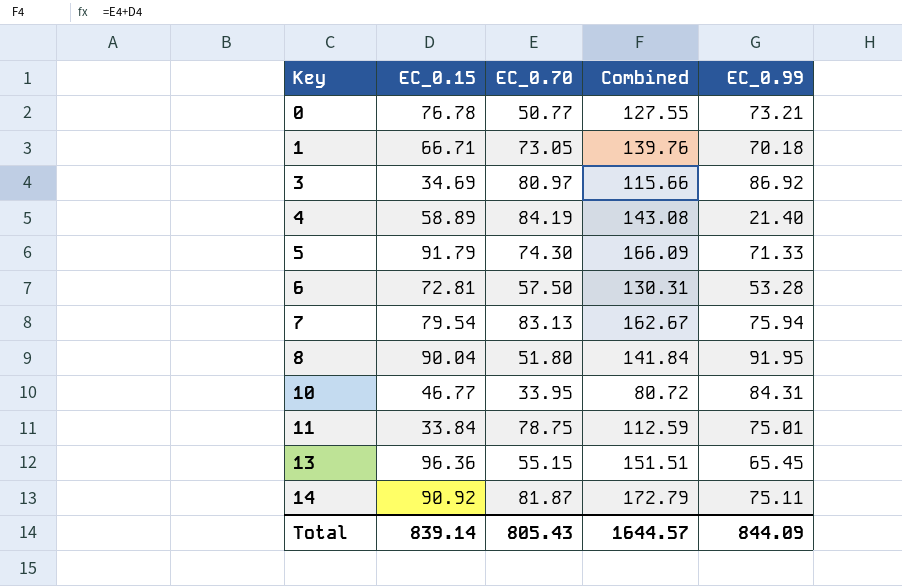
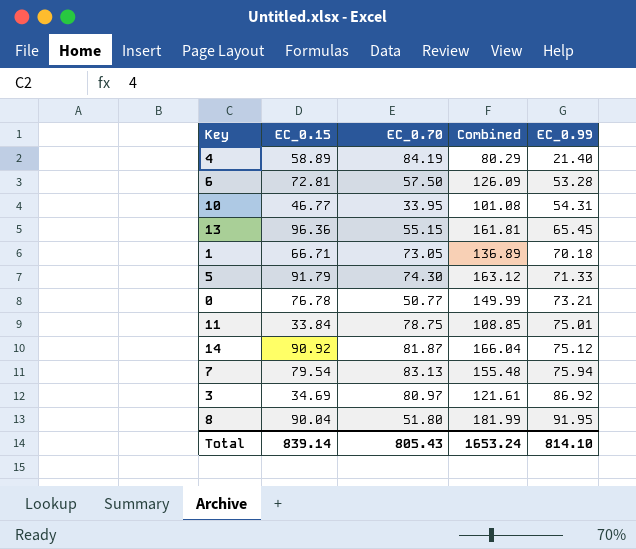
row order: Key ascending -> EC_0.99 ascending
column Combined | formula: [EC_0.15] + [EC_0.70] -> [EC_0.15] + [EC_0.99]
10 | EC_0.99: 84.31 -> 54.31
14 | EC_0.99: 75.11 -> 75.12
Total | Combined: 1644.57 -> 1653.24
Total | EC_0.99: 844.09 -> 814.10

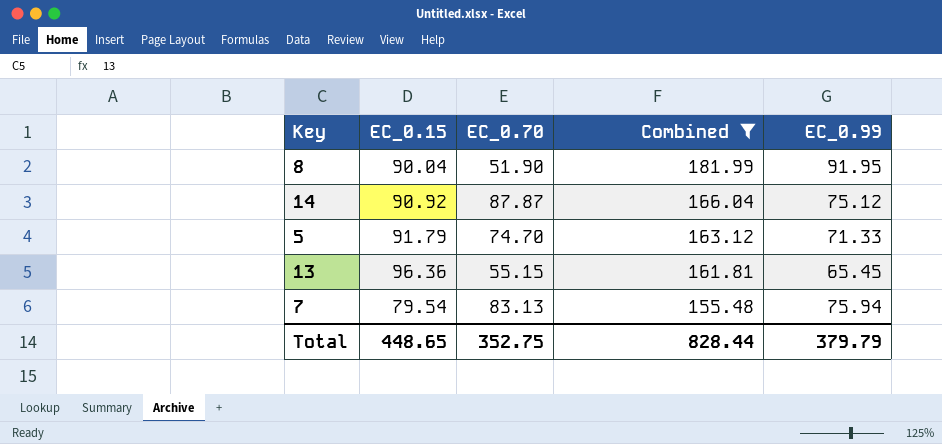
filter: none -> Combined >= 155.48
row order: EC_0.99 ascending -> Combined descending
8 | EC_0.70: 51.80 -> 51.90
14 | EC_0.70: 81.87 -> 87.87
5 | EC_0.70: 74.30 -> 74.70
Total | EC_0.15: 839.14 -> 448.65
Total | EC_0.70: 805.43 -> 352.75
Total | Combined: 1653.24 -> 828.44
Total | EC_0.99: 814.10 -> 379.79

